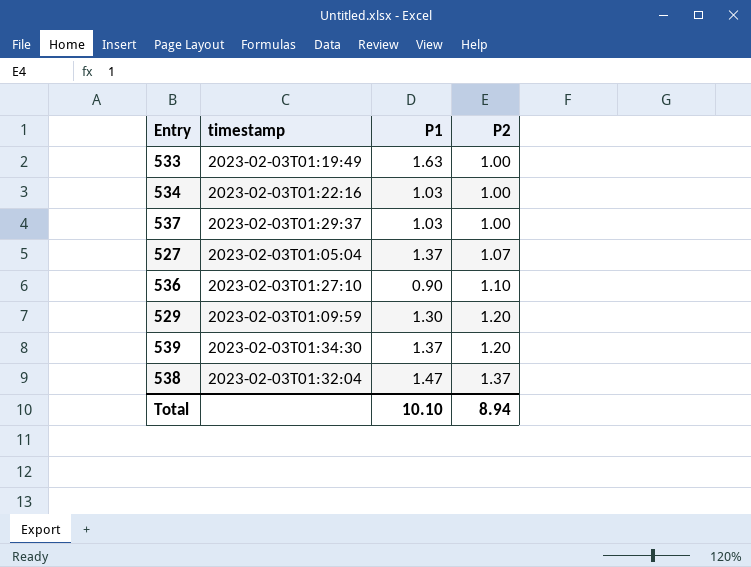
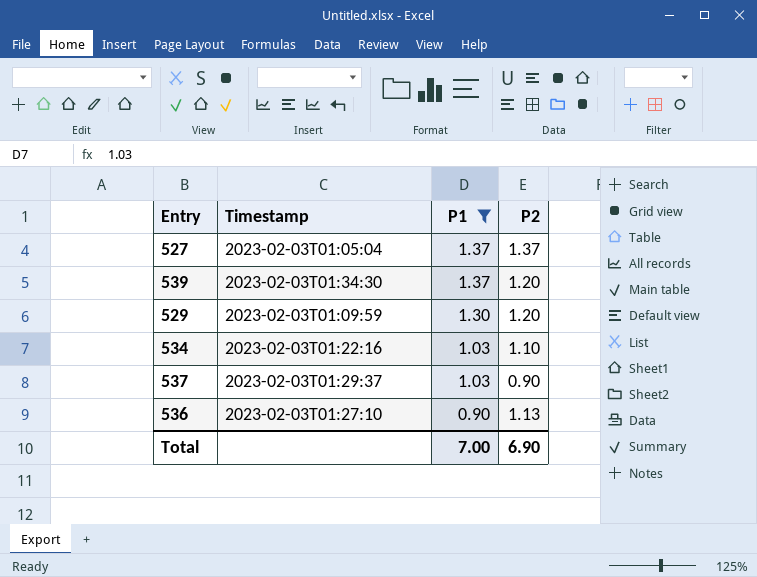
filter: none -> P1 <= 1.37
row order: P2 ascending -> P1 descending
column name: timestamp -> Timestamp
527 | P2: 1.07 -> 1.37
534 | P2: 1.00 -> 1.10
537 | P2: 1.00 -> 0.90
536 | P2: 1.10 -> 1.13
Total | P1: 10.10 -> 7.00
Total | P2: 8.94 -> 6.90

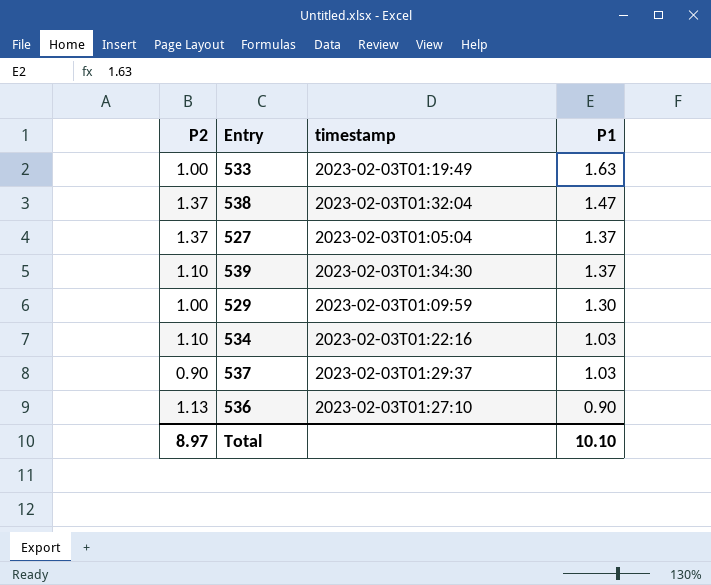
filter: P1 <= 1.37 -> none
column P2 | position: 4 -> 1
column name: Timestamp -> timestamp
539 | P2: 1.20 -> 1.10
529 | P2: 1.20 -> 1.00
Total | P2: 6.90 -> 8.97
Total | P1: 7.00 -> 10.10

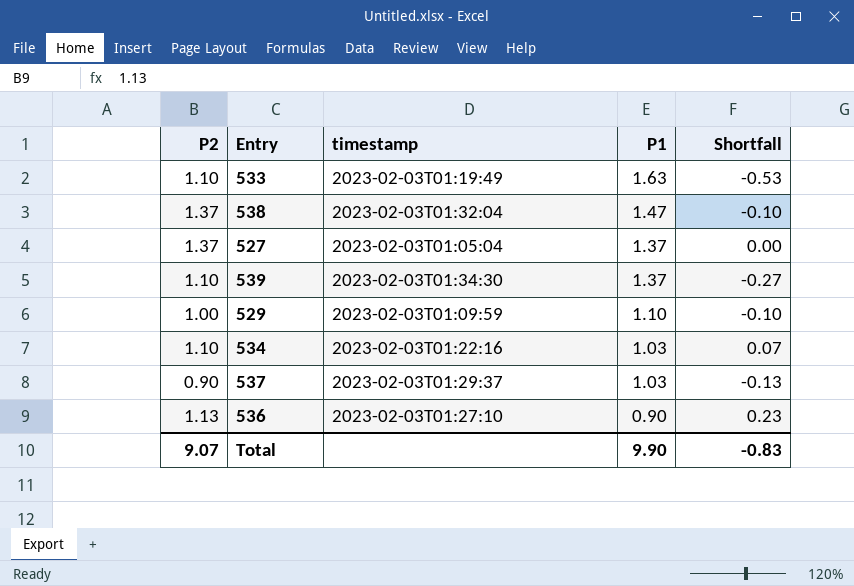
column Shortfall | formula: none -> [P2] - [P1]
533 | P2: 1.00 -> 1.10
529 | P1: 1.30 -> 1.10
Total | P2: 8.97 -> 9.07
Total | P1: 10.10 -> 9.90

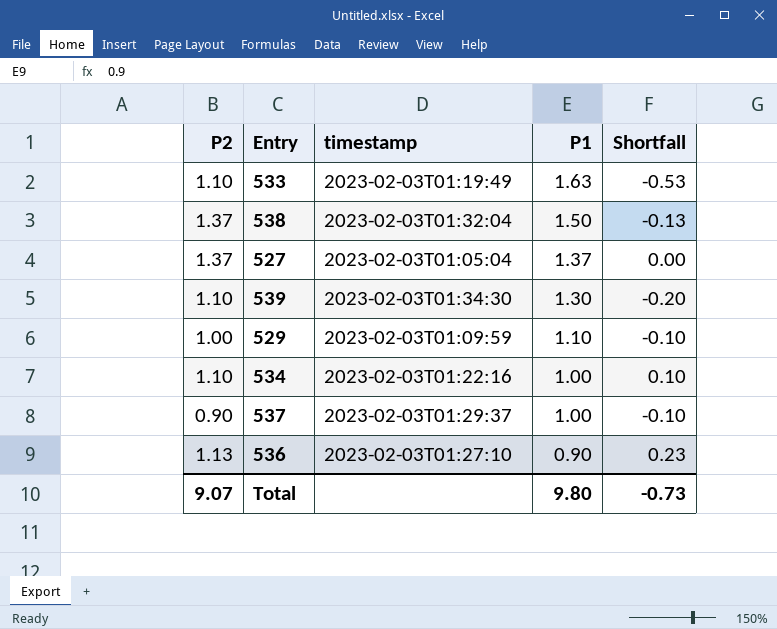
538 | P1: 1.47 -> 1.50
538 | Shortfall: -0.10 -> -0.13
539 | P1: 1.37 -> 1.30
539 | Shortfall: -0.27 -> -0.20
534 | P1: 1.03 -> 1.00
534 | Shortfall: 0.07 -> 0.10
537 | P1: 1.03 -> 1.00
537 | Shortfall: -0.13 -> -0.10
Total | P1: 9.90 -> 9.80
Total | Shortfall: -0.83 -> -0.73

